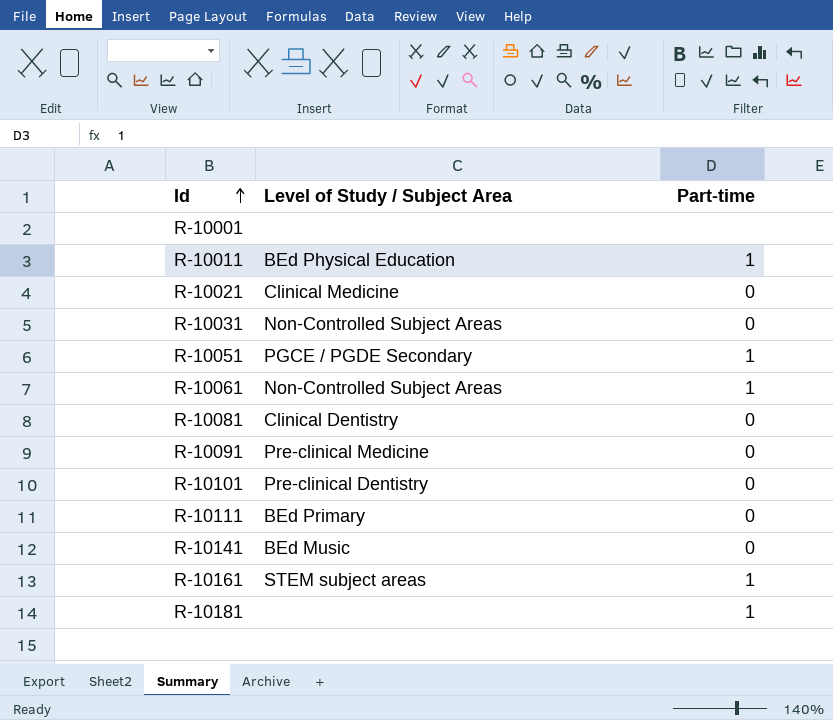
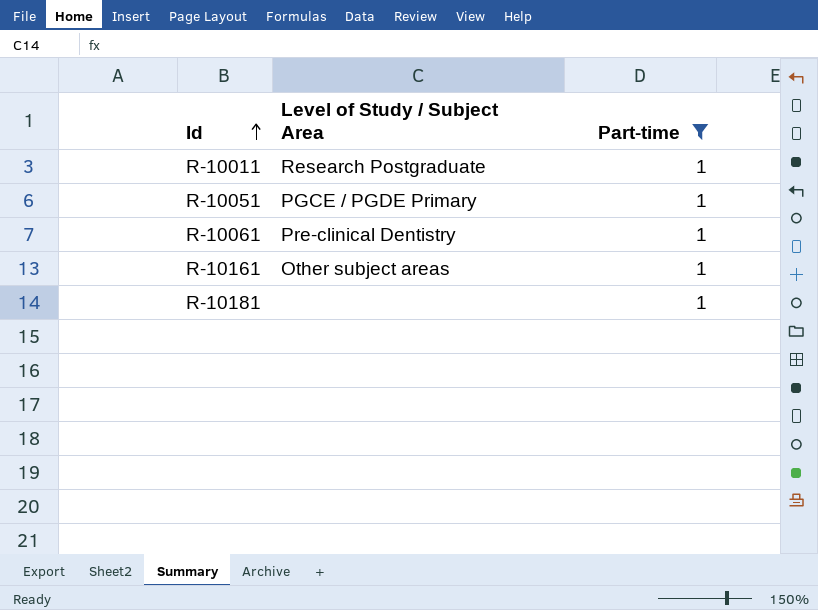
filter: none -> Part-time = 1
R-10011 | Level of Study / Subject Area: BEd Physical Education -> Research Postgraduate
R-10051 | Level of Study / Subject Area: PGCE / PGDE Secondary -> PGCE / PGDE Primary
R-10061 | Level of Study / Subject Area: Non-Controlled Subject Areas -> Pre-clinical Dentistry
R-10161 | Level of Study / Subject Area: STEM subject areas -> Other subject areas

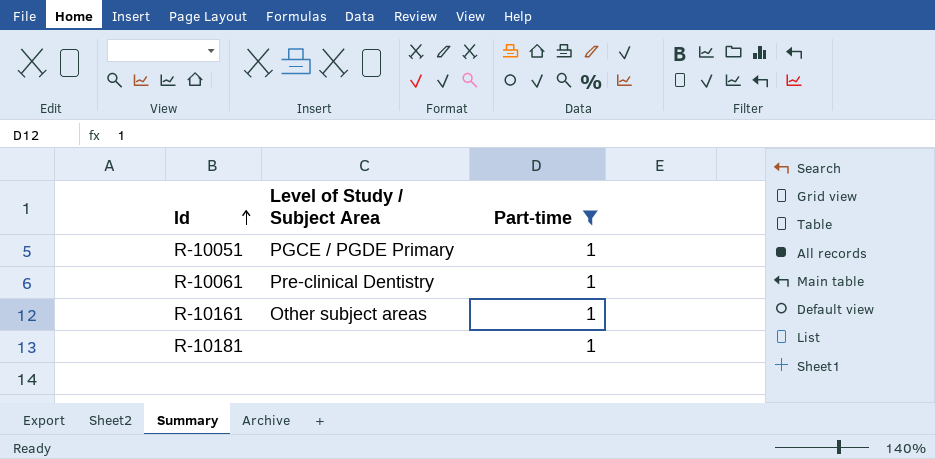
row R-10011: Research Postgraduate | 1 -> none

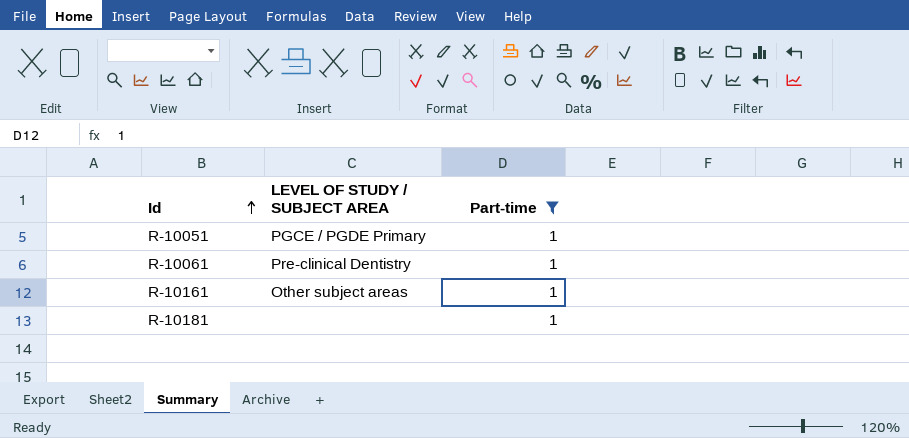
column name: Level of Study / Subject Area -> LEVEL OF STUDY / SUBJECT AREA

